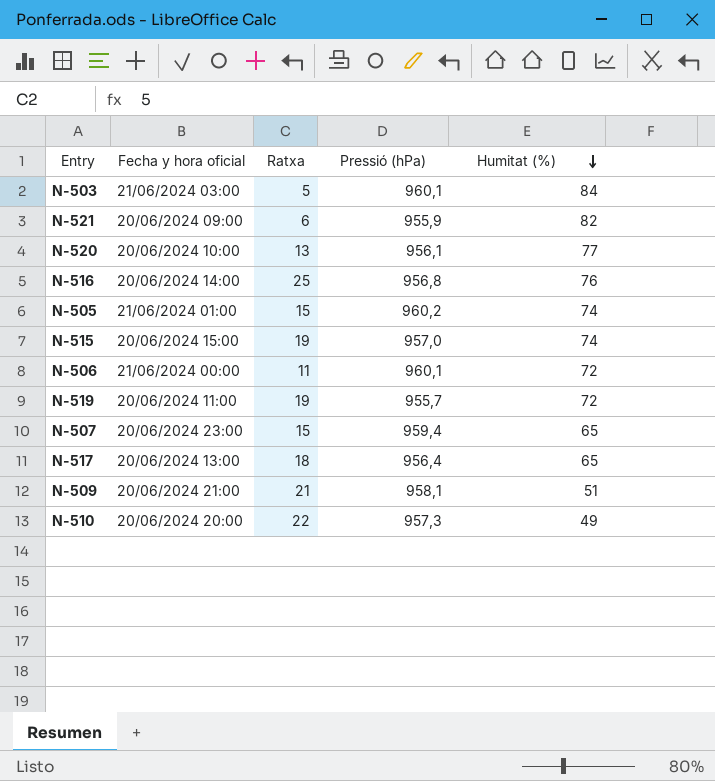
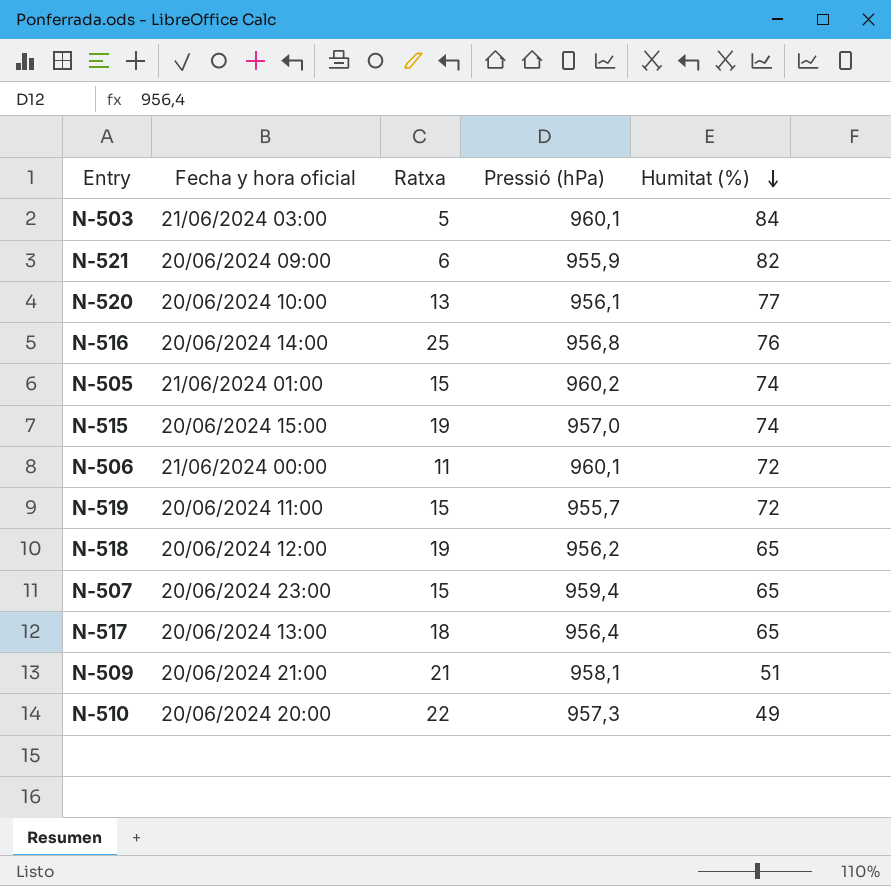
N-519 | Ratxa: 19 -> 15
row N-518: none -> 20/06/2024 12:00 | 19 | 956,2 | 65

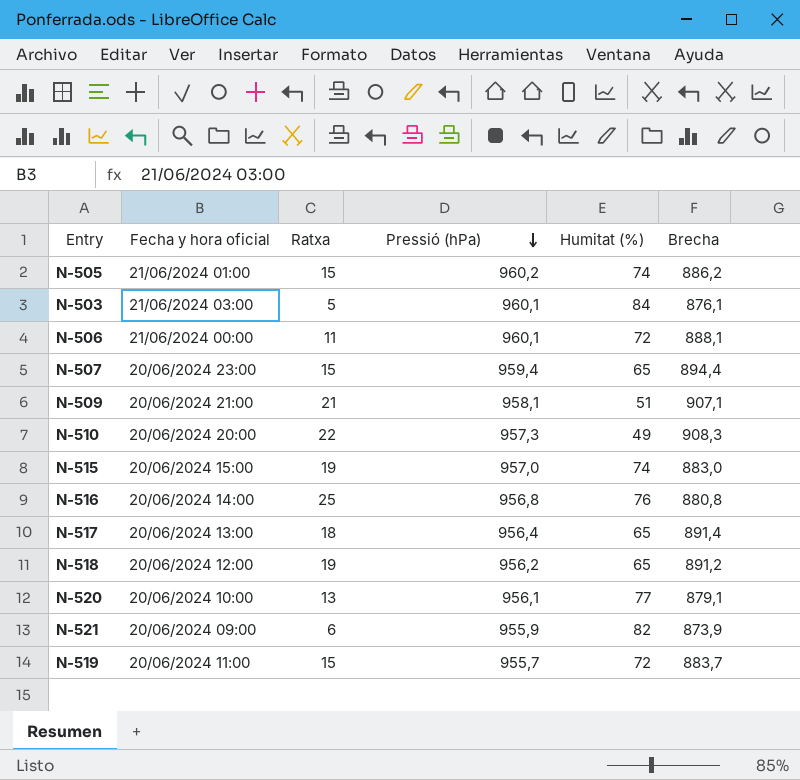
row order: Humitat (%) descending -> Pressió (hPa) descending
column Brecha | formula: none -> [Pressió (hPa)] - [Humitat (%)]

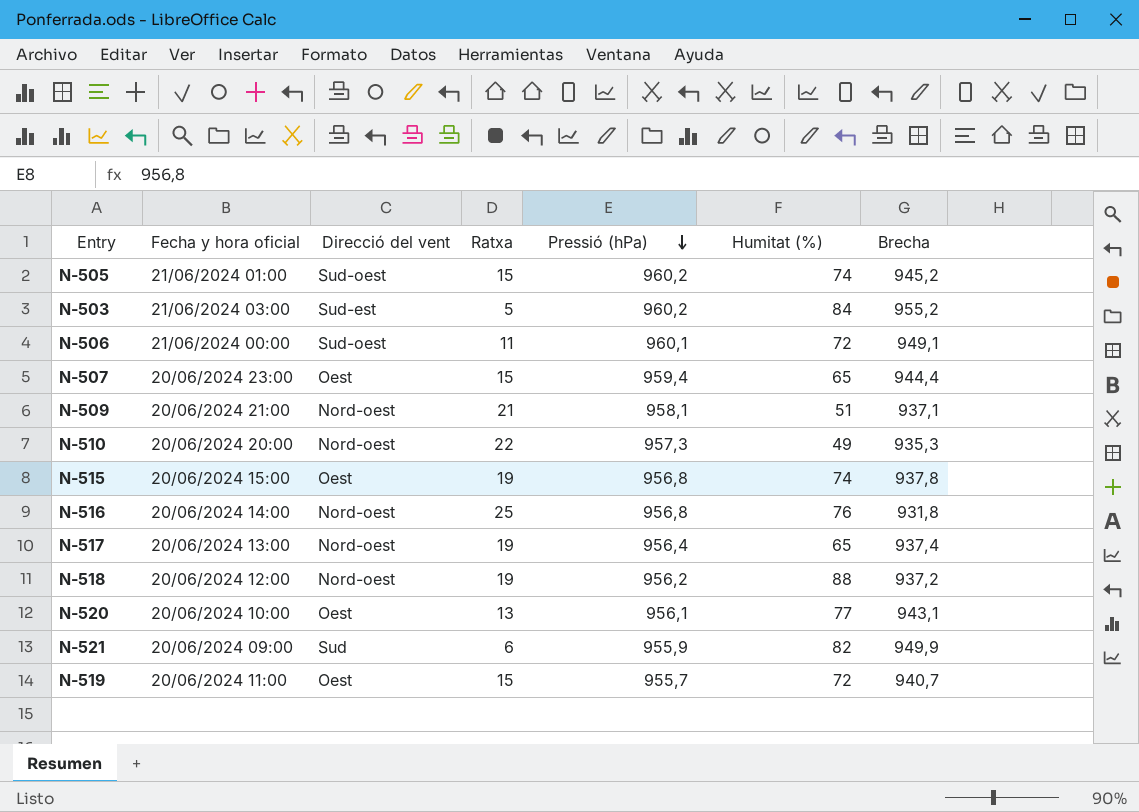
column Direcció del vent | position: none -> 3
column Brecha | formula: [Pressió (hPa)] - [Humitat (%)] -> [Pressió (hPa)] - [Ratxa]
N-503 | Pressió (hPa): 960,1 -> 960,2
N-515 | Pressió (hPa): 957,0 -> 956,8
N-517 | Ratxa: 18 -> 19
N-518 | Humitat (%): 65 -> 88

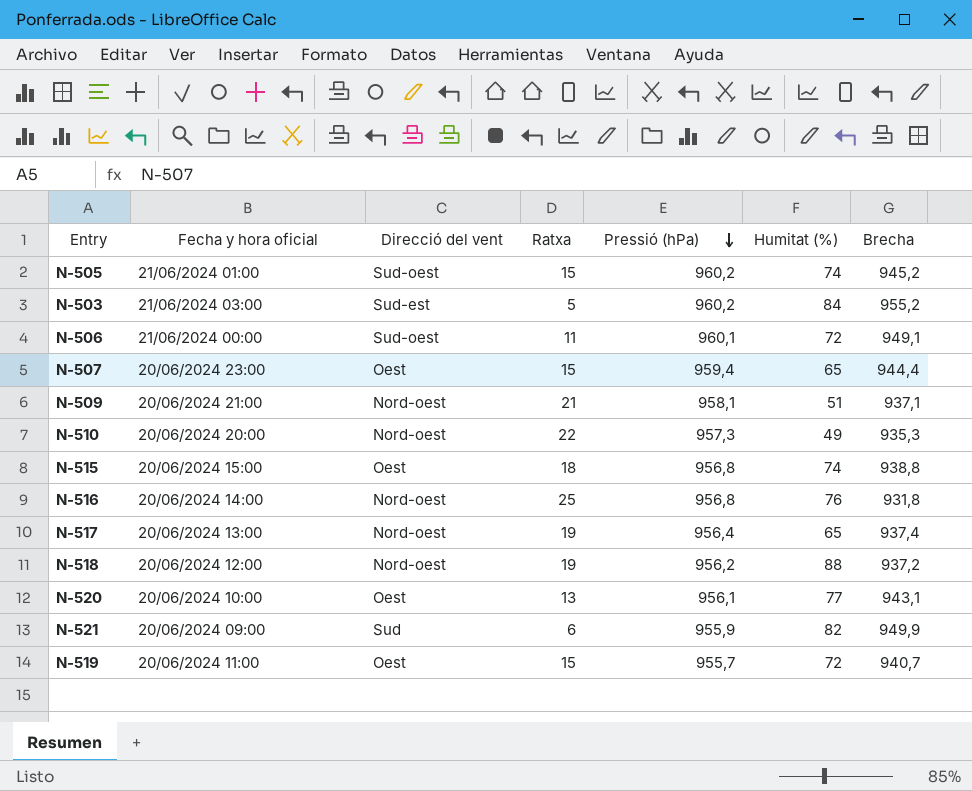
N-515 | Ratxa: 19 -> 18
N-515 | Brecha: 937,8 -> 938,8

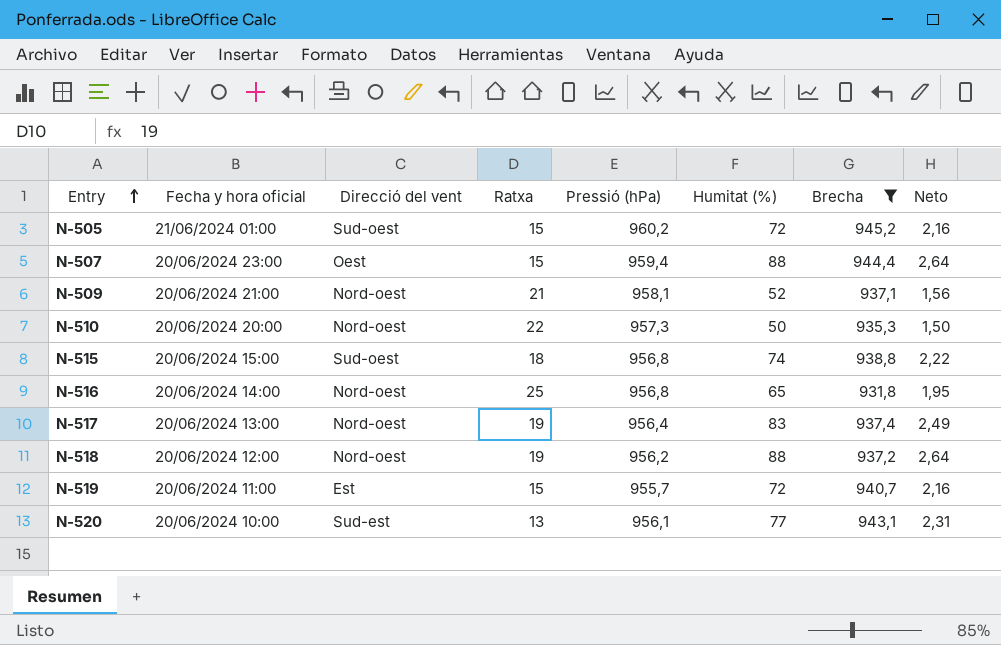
filter: none -> Brecha <= 945,2
row order: Pressió (hPa) descending -> Entry ascending
column Neto | formula: none -> [Humitat (%)] * 0,03
N-505 | Humitat (%): 74 -> 72
N-507 | Humitat (%): 65 -> 88
N-509 | Humitat (%): 51 -> 52
N-510 | Humitat (%): 49 -> 50
N-515 | Direcció del vent: Oest -> Sud-oest
N-516 | Humitat (%): 76 -> 65
N-517 | Humitat (%): 65 -> 83
N-519 | Direcció del vent: Oest -> Est
N-520 | Direcció del vent: Oest -> Sud-est

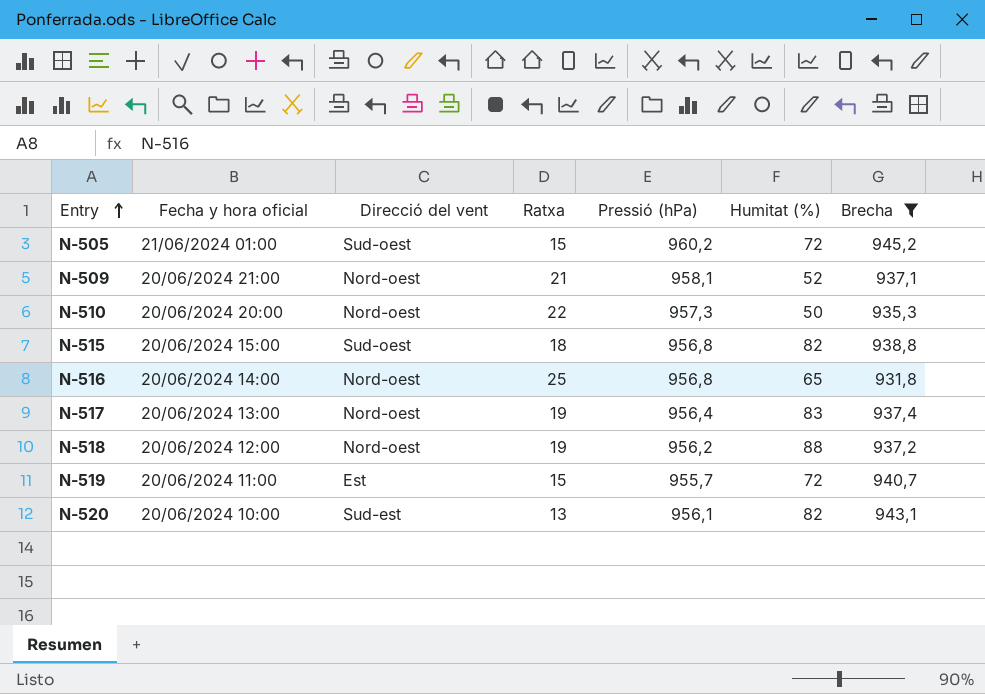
column Neto | formula: [Humitat (%)] * 0,03 -> none
row N-507: 20/06/2024 23:00 | Oest | 15 | 959,4 | 88 | 944,4 | 2,64 -> none
N-515 | Humitat (%): 74 -> 82
N-520 | Humitat (%): 77 -> 82

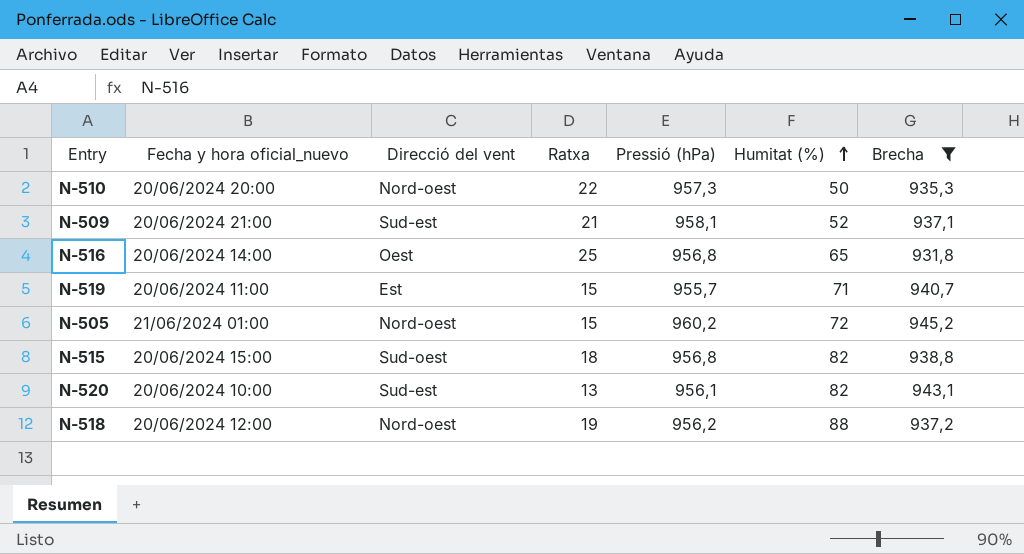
row order: Entry ascending -> Humitat (%) ascending
column name: Fecha y hora oficial -> Fecha y hora oficial_nuevo
row N-517: 20/06/2024 13:00 | Nord-oest | 19 | 956,4 | 83 | 937,4 -> none
N-509 | Direcció del vent: Nord-oest -> Sud-est
N-516 | Direcció del vent: Nord-oest -> Oest
N-519 | Humitat (%): 72 -> 71
N-505 | Direcció del vent: Sud-oest -> Nord-oest

